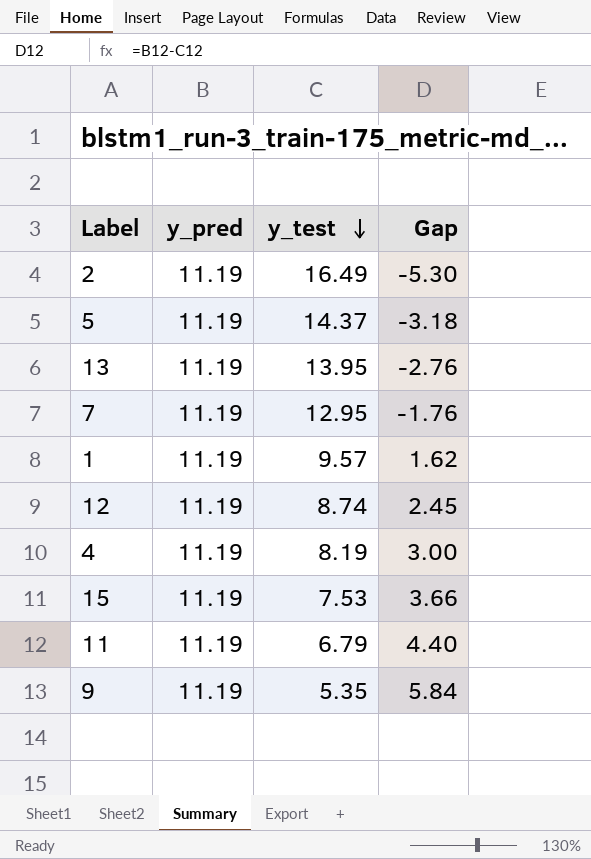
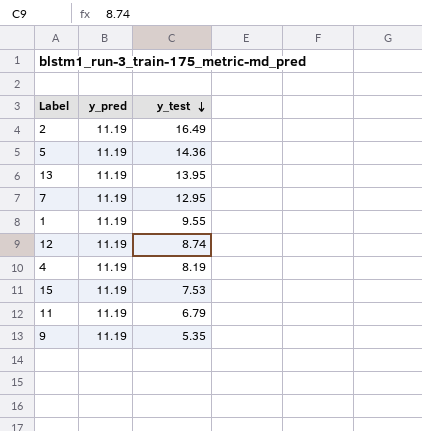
column Gap | formula: [y_pred] - [y_test] -> none
5 | y_test: 14.37 -> 14.36
1 | y_test: 9.57 -> 9.55

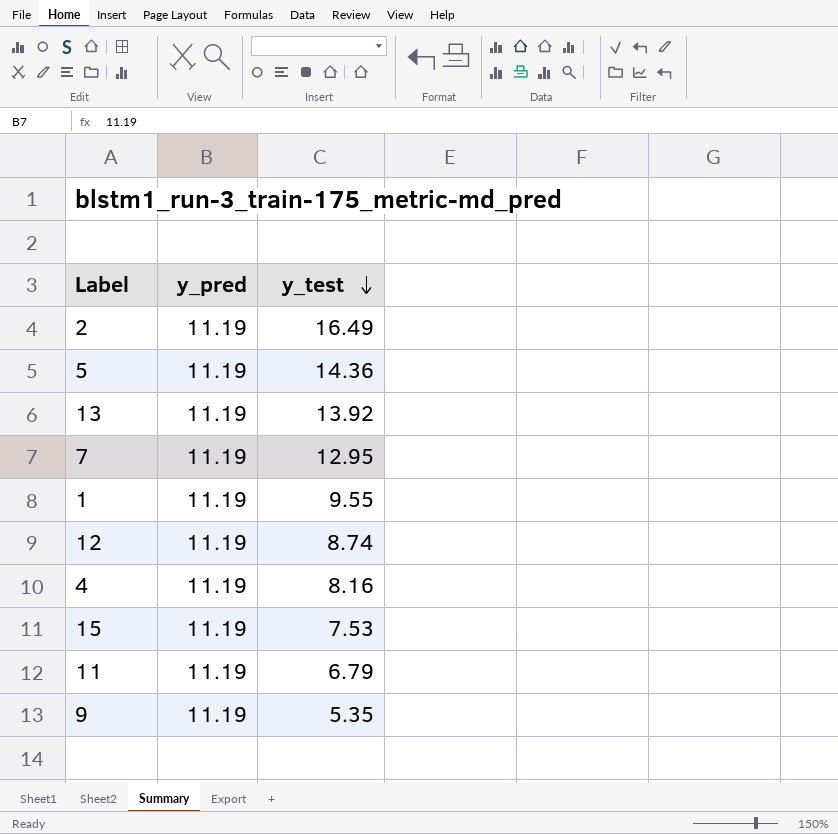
13 | y_test: 13.95 -> 13.92
4 | y_test: 8.19 -> 8.16

